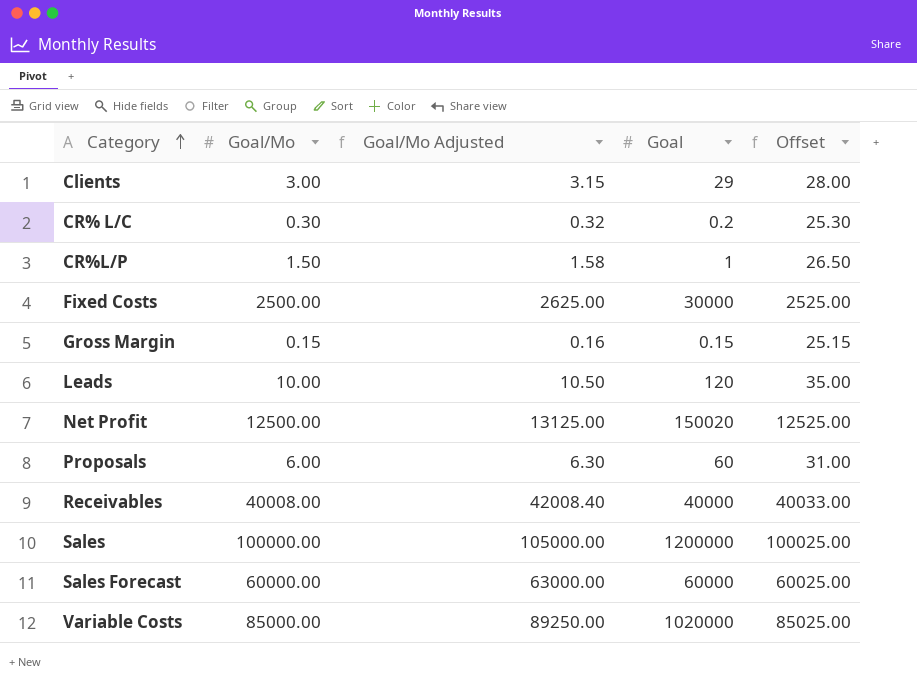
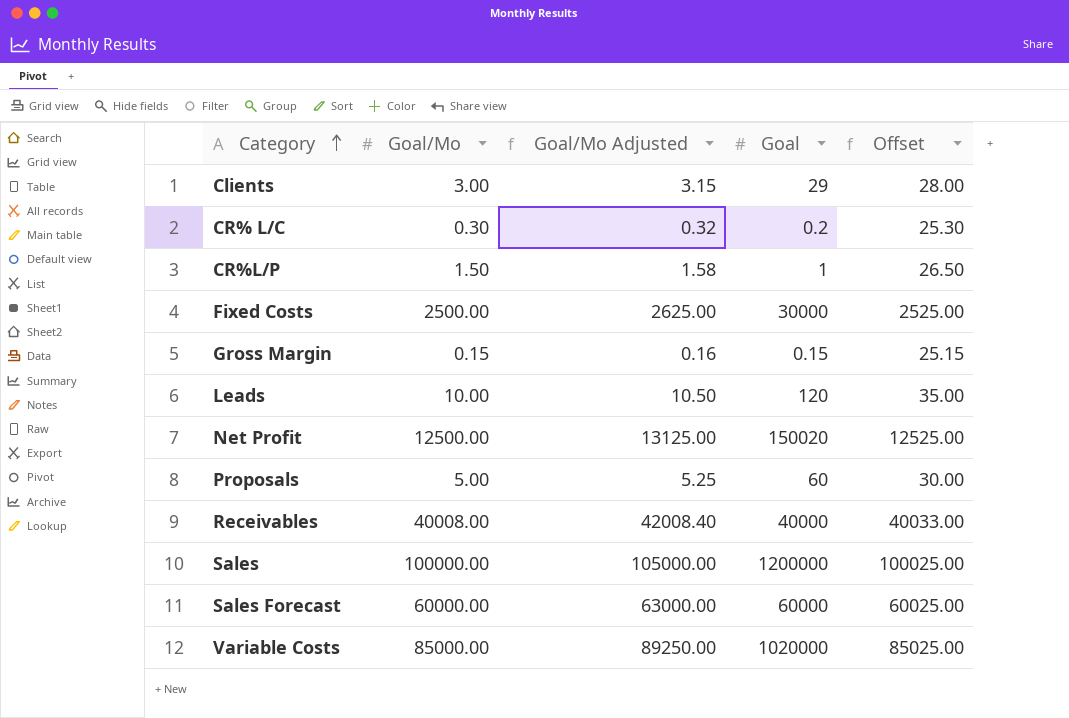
Proposals | Goal/Mo: 6.00 -> 5.00
Proposals | Goal/Mo Adjusted: 6.30 -> 5.25
Proposals | Offset: 31.00 -> 30.00

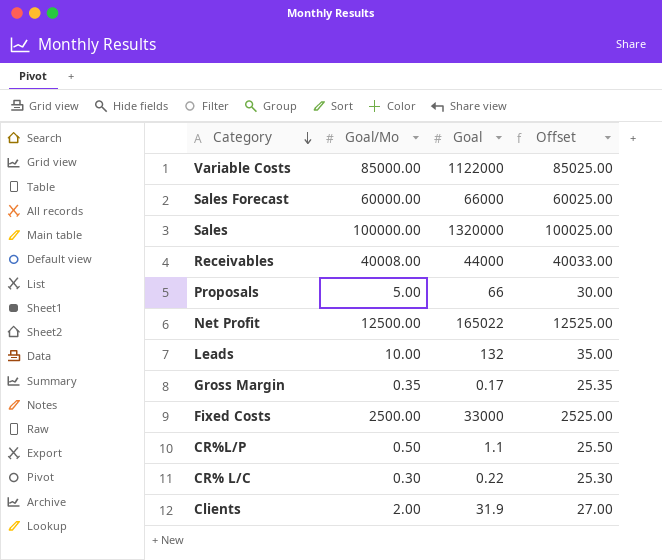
row order: Category ascending -> Category descending
column Goal/Mo Adjusted | formula: [Goal/Mo] * 1.05 -> none
Variable Costs | Goal: 1020000 -> 1122000
Sales Forecast | Goal: 60000 -> 66000
Sales | Goal: 1200000 -> 1320000
Receivables | Goal: 40000 -> 44000
Proposals | Goal: 60 -> 66
Net Profit | Goal: 150020 -> 165022
Leads | Goal: 120 -> 132
Gross Margin | Goal/Mo: 0.15 -> 0.35
Gross Margin | Goal: 0.15 -> 0.17
Gross Margin | Offset: 25.15 -> 25.35
Fixed Costs | Goal: 30000 -> 33000
CR%L/P | Goal/Mo: 1.50 -> 0.50
CR%L/P | Goal: 1 -> 1.1
CR%L/P | Offset: 26.50 -> 25.50
CR% L/C | Goal: 0.2 -> 0.22
Clients | Goal/Mo: 3.00 -> 2.00
Clients | Goal: 29 -> 31.9
Clients | Offset: 28.00 -> 27.00

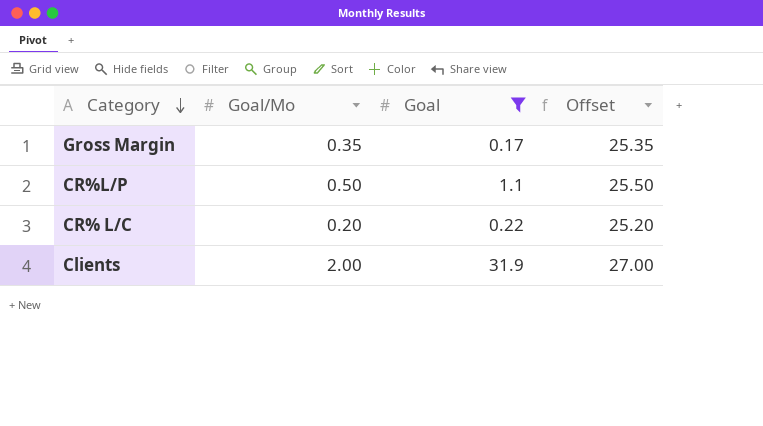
filter: none -> Goal <= 31.9
CR% L/C | Goal/Mo: 0.30 -> 0.20
CR% L/C | Offset: 25.30 -> 25.20

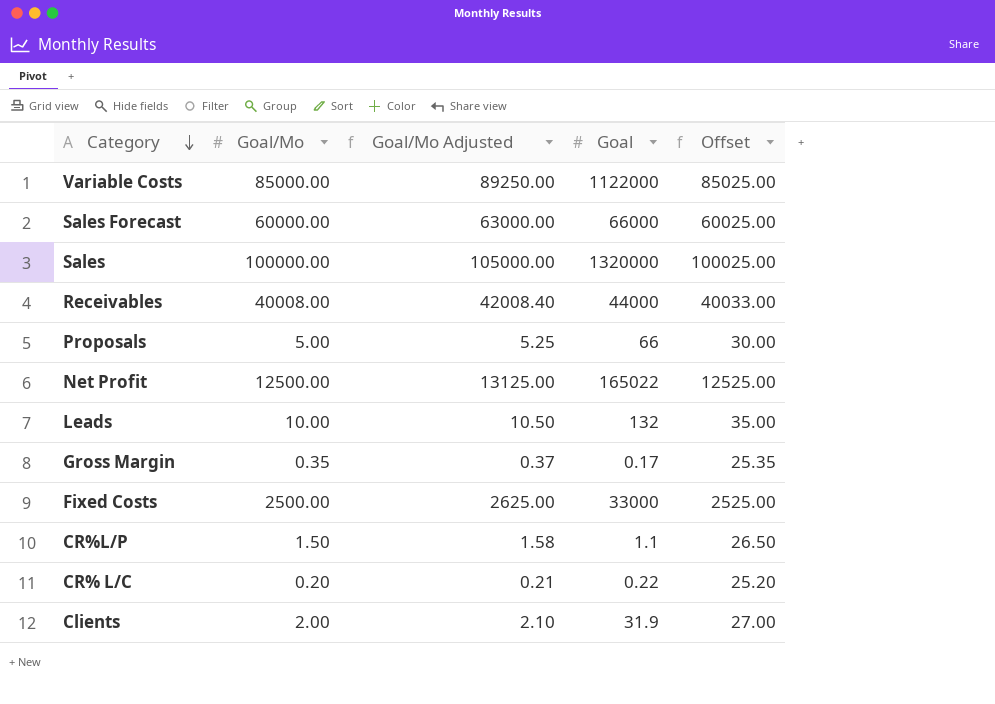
filter: Goal <= 31.9 -> none
column Goal/Mo Adjusted | formula: none -> [Goal/Mo] * 1.05
CR%L/P | Goal/Mo: 0.50 -> 1.50
CR%L/P | Offset: 25.50 -> 26.50

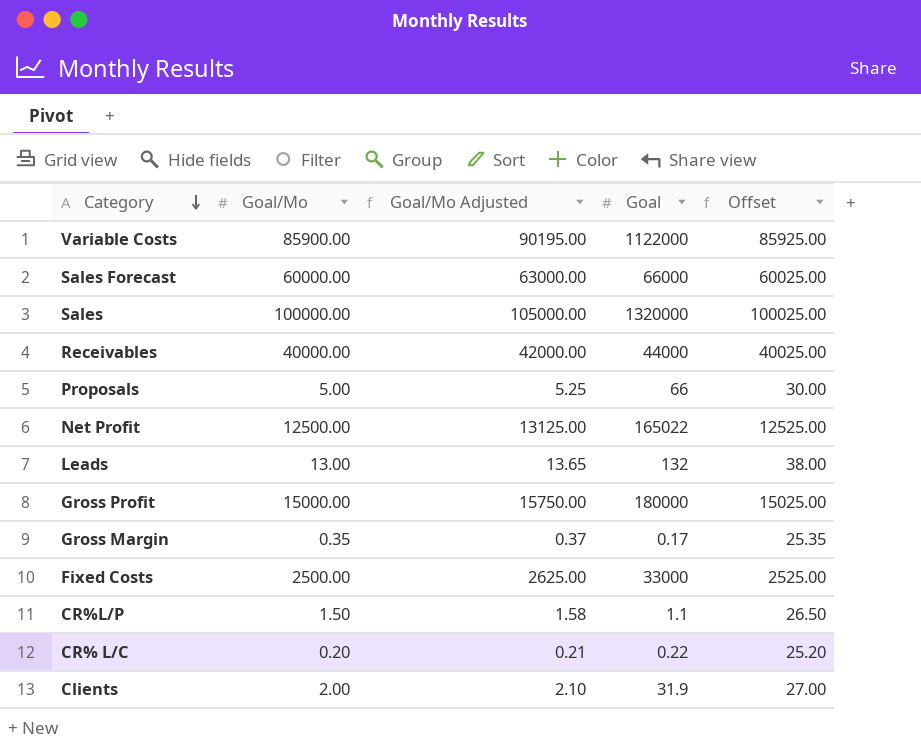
Variable Costs | Goal/Mo: 85000.00 -> 85900.00
Variable Costs | Goal/Mo Adjusted: 89250.00 -> 90195.00
Variable Costs | Offset: 85025.00 -> 85925.00
Receivables | Goal/Mo: 40008.00 -> 40000.00
Receivables | Goal/Mo Adjusted: 42008.40 -> 42000.00
Receivables | Offset: 40033.00 -> 40025.00
Leads | Goal/Mo: 10.00 -> 13.00
Leads | Goal/Mo Adjusted: 10.50 -> 13.65
Leads | Offset: 35.00 -> 38.00
row Gross Profit: none -> 15000.00 | 15750.00 | 180000 | 15025.00

